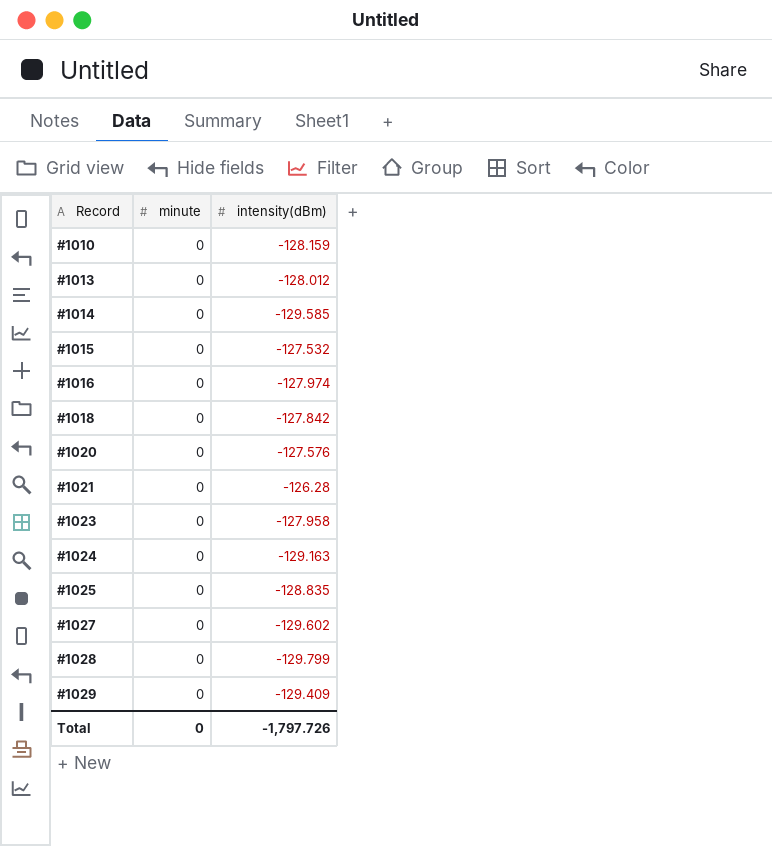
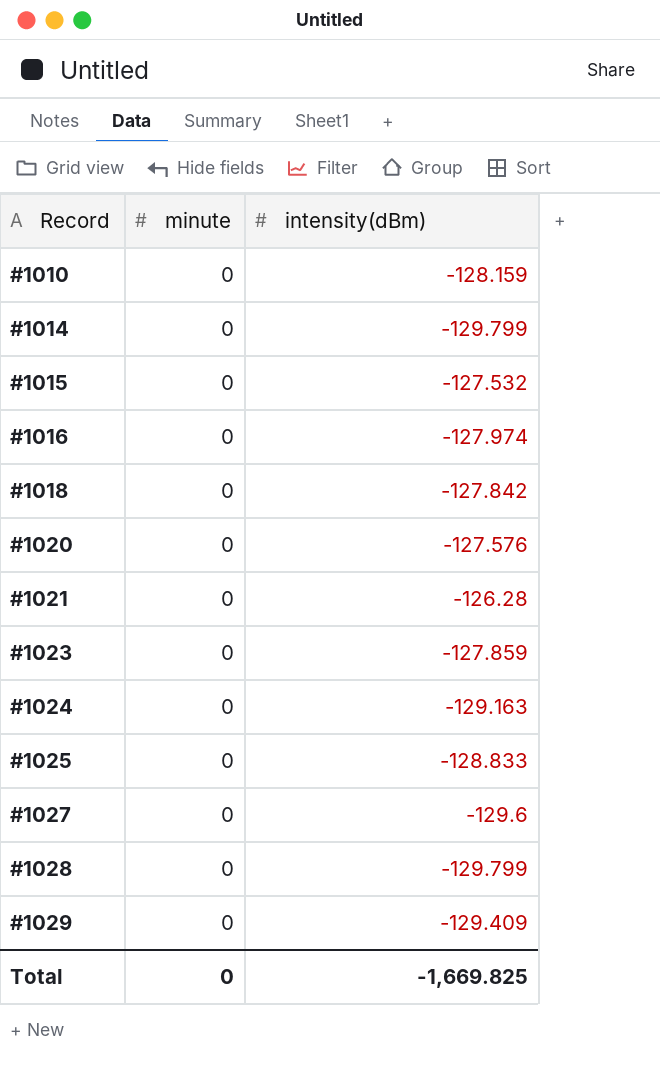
row #1013: 0 | -128.012 -> none
#1014 | intensity(dBm): -129.585 -> -129.799
#1023 | intensity(dBm): -127.958 -> -127.859
#1025 | intensity(dBm): -128.835 -> -128.833
#1027 | intensity(dBm): -129.602 -> -129.6
Total | intensity(dBm): -1,797.726 -> -1,669.825

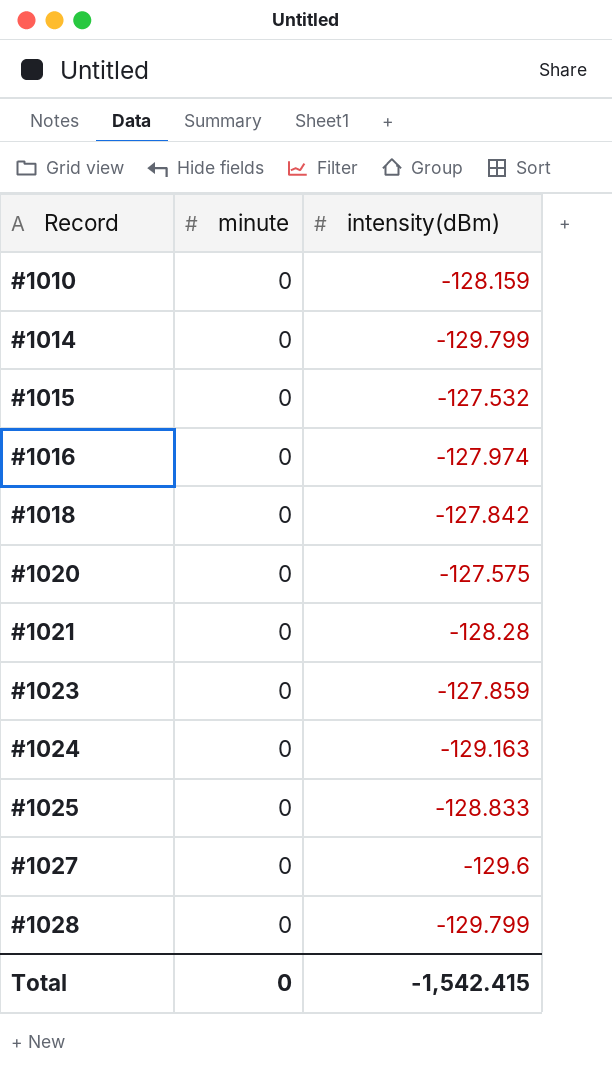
row #1029: 0 | -129.409 -> none
#1020 | intensity(dBm): -127.576 -> -127.575
#1021 | intensity(dBm): -126.28 -> -128.28
Total | intensity(dBm): -1,669.825 -> -1,542.415

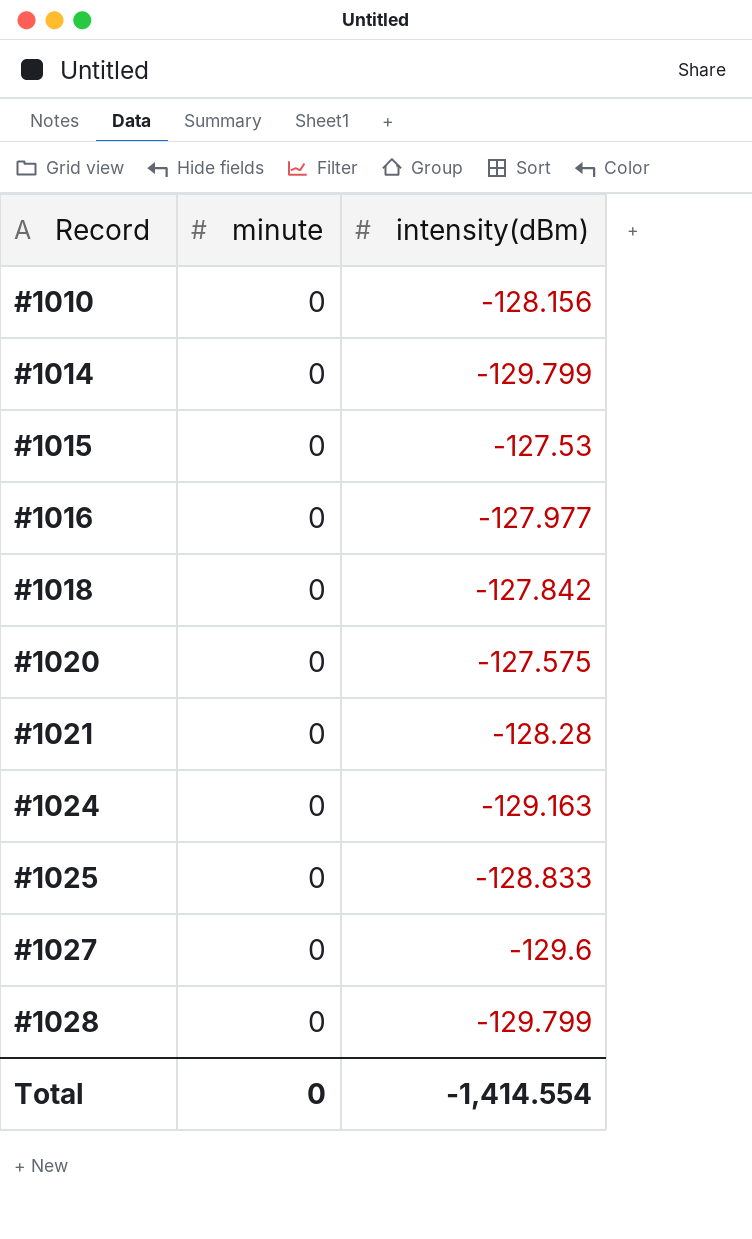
row #1023: 0 | -127.859 -> none
#1010 | intensity(dBm): -128.159 -> -128.156
#1015 | intensity(dBm): -127.532 -> -127.53
#1016 | intensity(dBm): -127.974 -> -127.977
Total | intensity(dBm): -1,542.415 -> -1,414.554

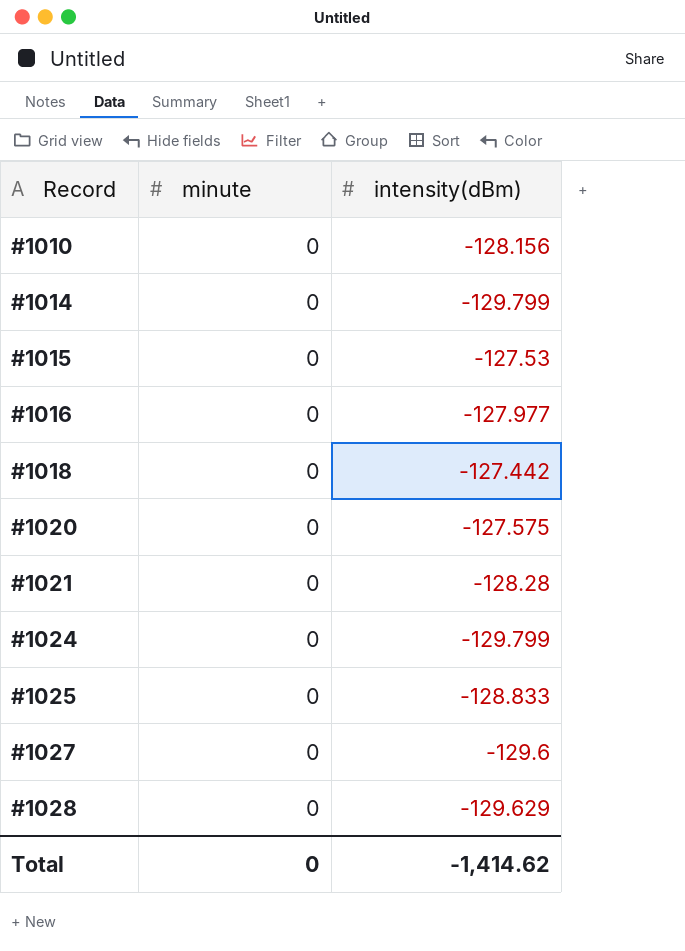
#1018 | intensity(dBm): -127.842 -> -127.442
#1024 | intensity(dBm): -129.163 -> -129.799
#1028 | intensity(dBm): -129.799 -> -129.629
Total | intensity(dBm): -1,414.554 -> -1,414.62

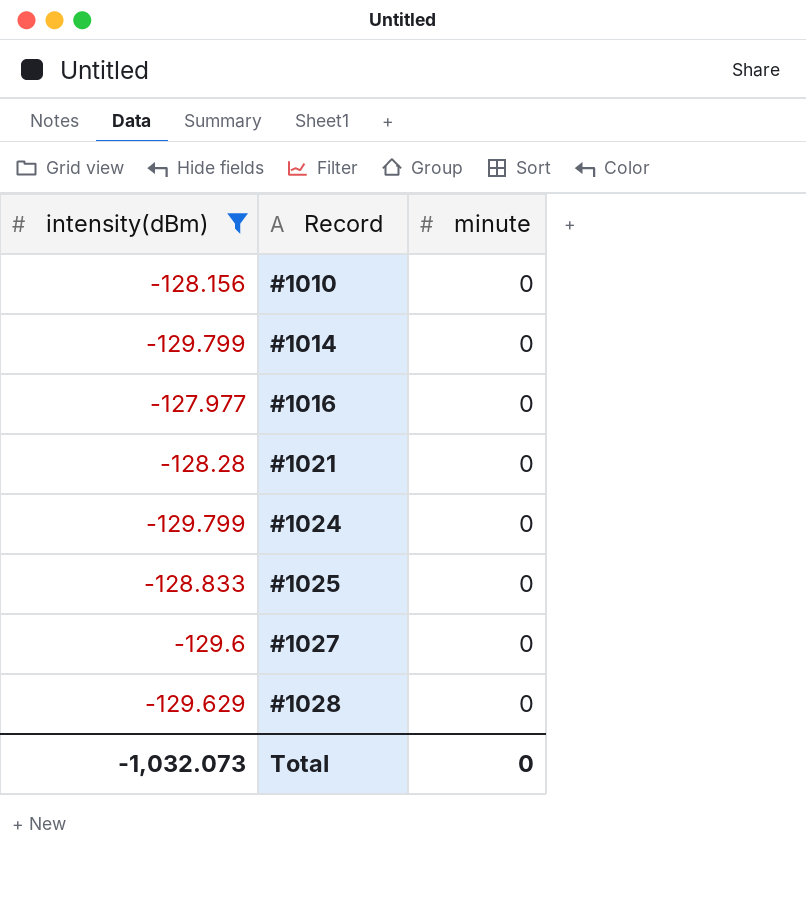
filter: none -> intensity(dBm) <= -127.977
column intensity(dBm) | position: 3 -> 1
Total | intensity(dBm): -1,414.62 -> -1,032.073

